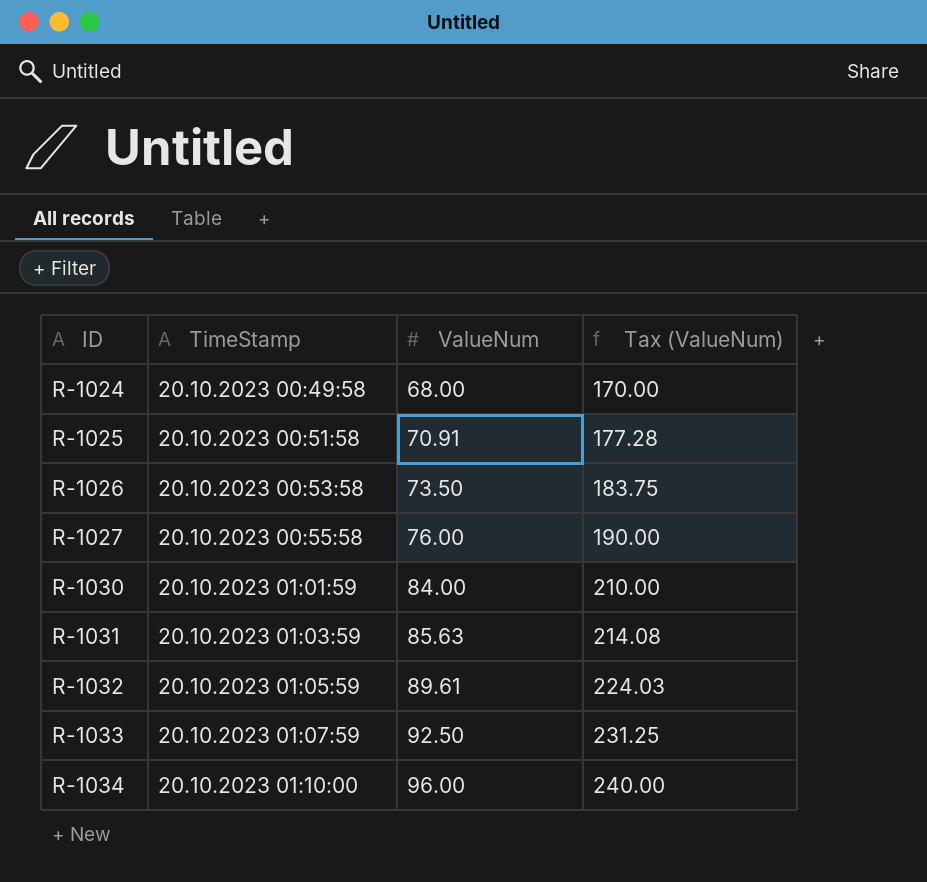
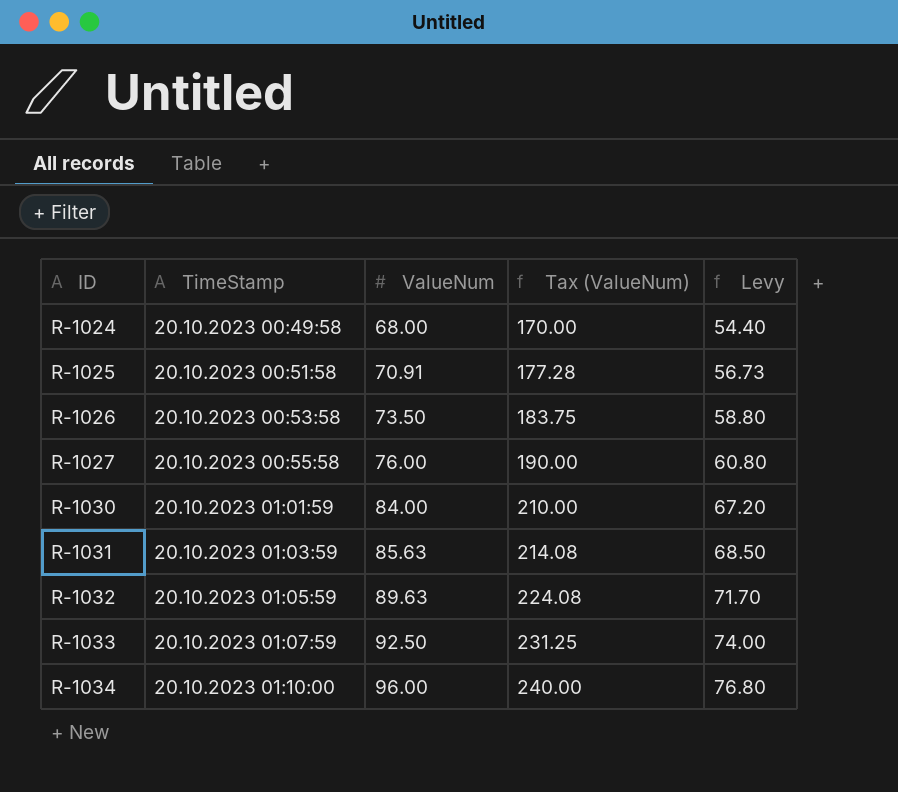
column Levy | formula: none -> [ValueNum] * 0.8
R-1032 | ValueNum: 89.61 -> 89.63
R-1032 | Tax (ValueNum): 224.03 -> 224.08

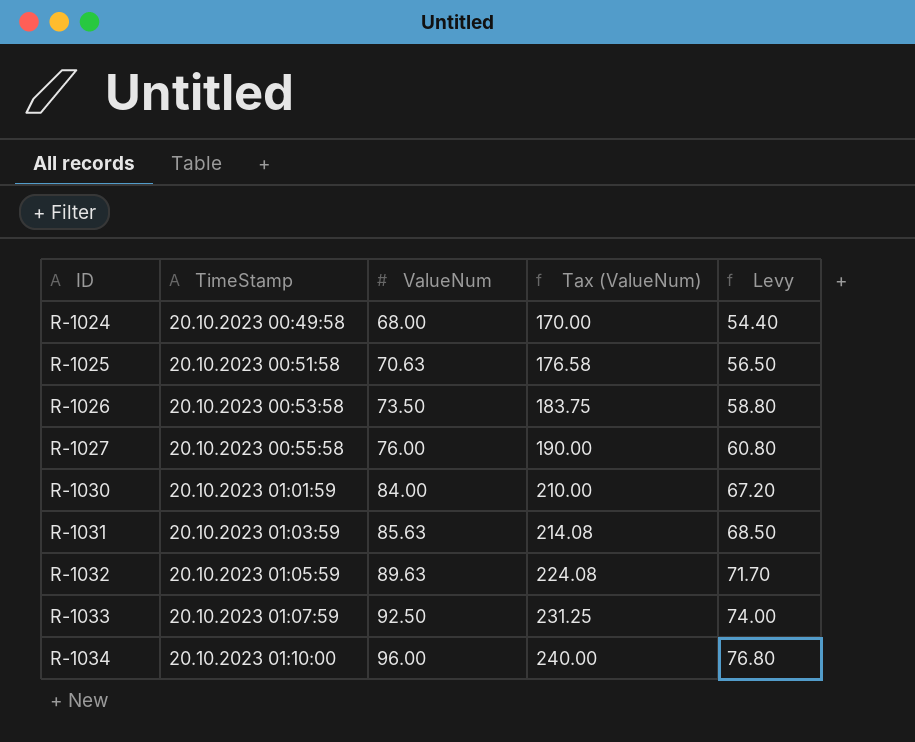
R-1025 | ValueNum: 70.91 -> 70.63
R-1025 | Tax (ValueNum): 177.28 -> 176.58
R-1025 | Levy: 56.73 -> 56.50

